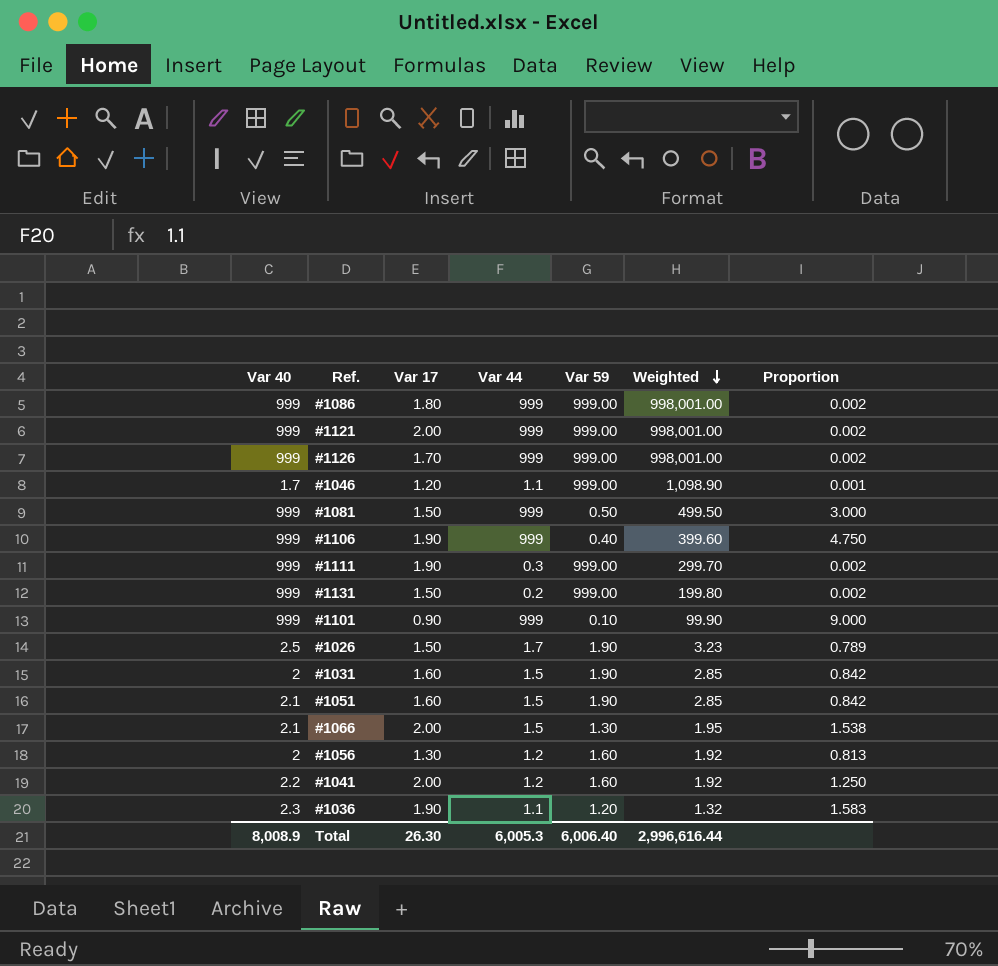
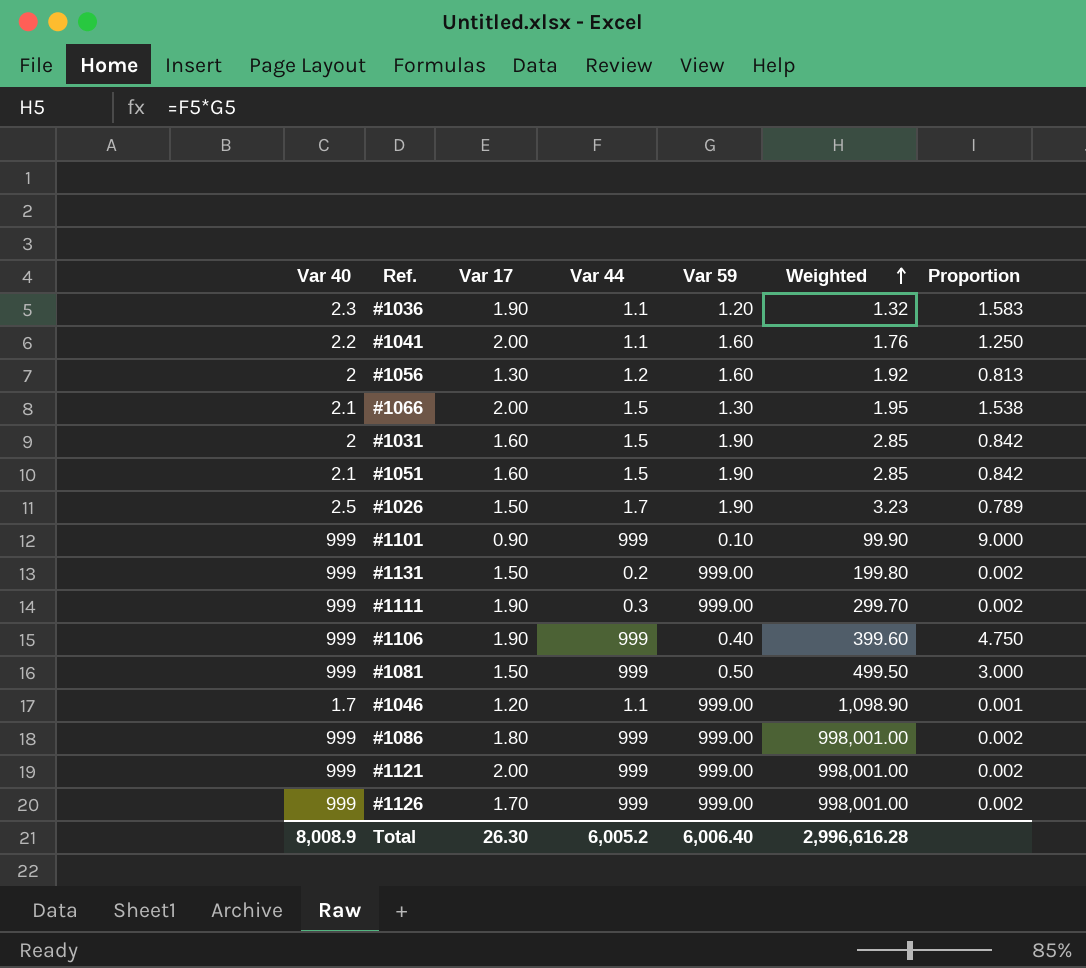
row order: Weighted descending -> Weighted ascending
#1041 | Var 44: 1.2 -> 1.1
#1041 | Weighted: 1.92 -> 1.76
Total | Var 44: 6,005.3 -> 6,005.2
Total | Weighted: 2,996,616.44 -> 2,996,616.28

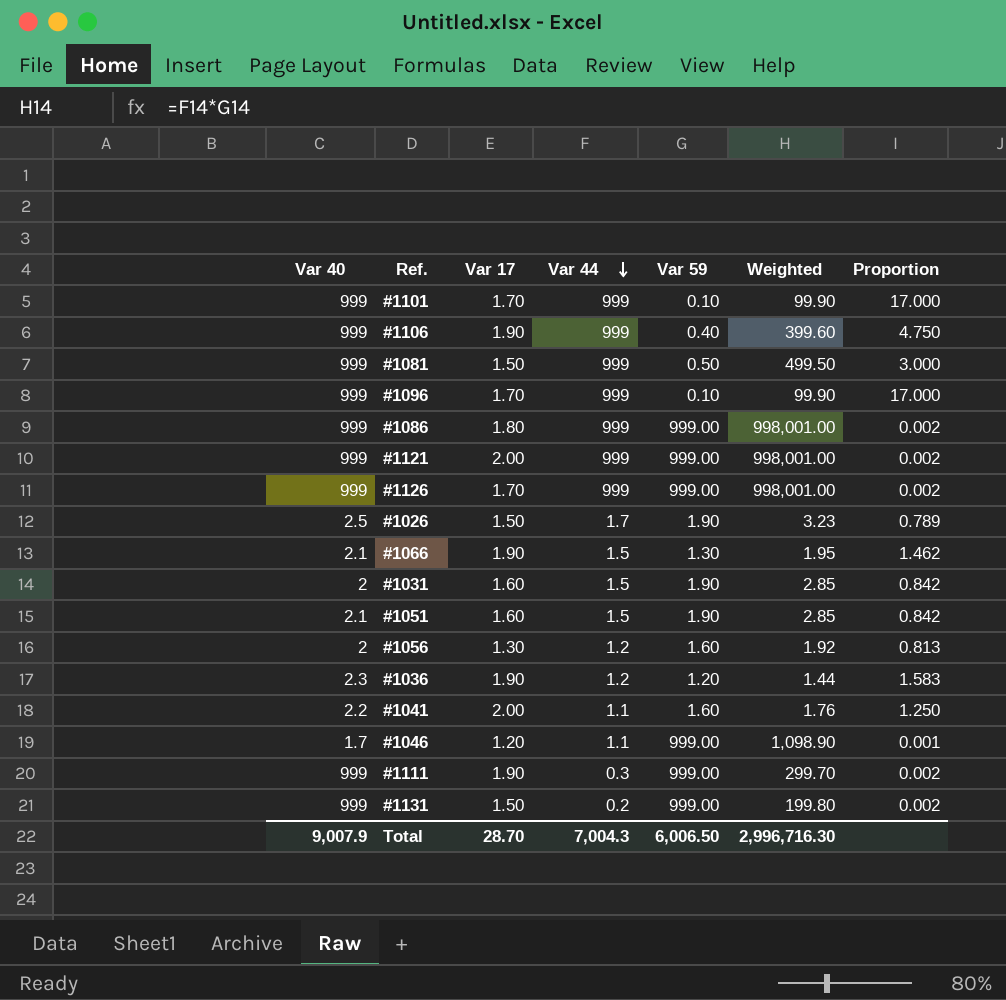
row order: Weighted ascending -> Var 44 descending
#1101 | Var 17: 0.90 -> 1.70
#1101 | Proportion: 9.000 -> 17.000
row #1096: none -> 999 | 1.70 | 999 | 0.10 | 99.90 | 17.000
#1066 | Var 17: 2.00 -> 1.90
#1066 | Proportion: 1.538 -> 1.462
#1036 | Var 44: 1.1 -> 1.2
#1036 | Weighted: 1.32 -> 1.44
Total | Var 40: 8,008.9 -> 9,007.9
Total | Var 17: 26.30 -> 28.70
Total | Var 44: 6,005.2 -> 7,004.3
Total | Var 59: 6,006.40 -> 6,006.50
Total | Weighted: 2,996,616.28 -> 2,996,716.30

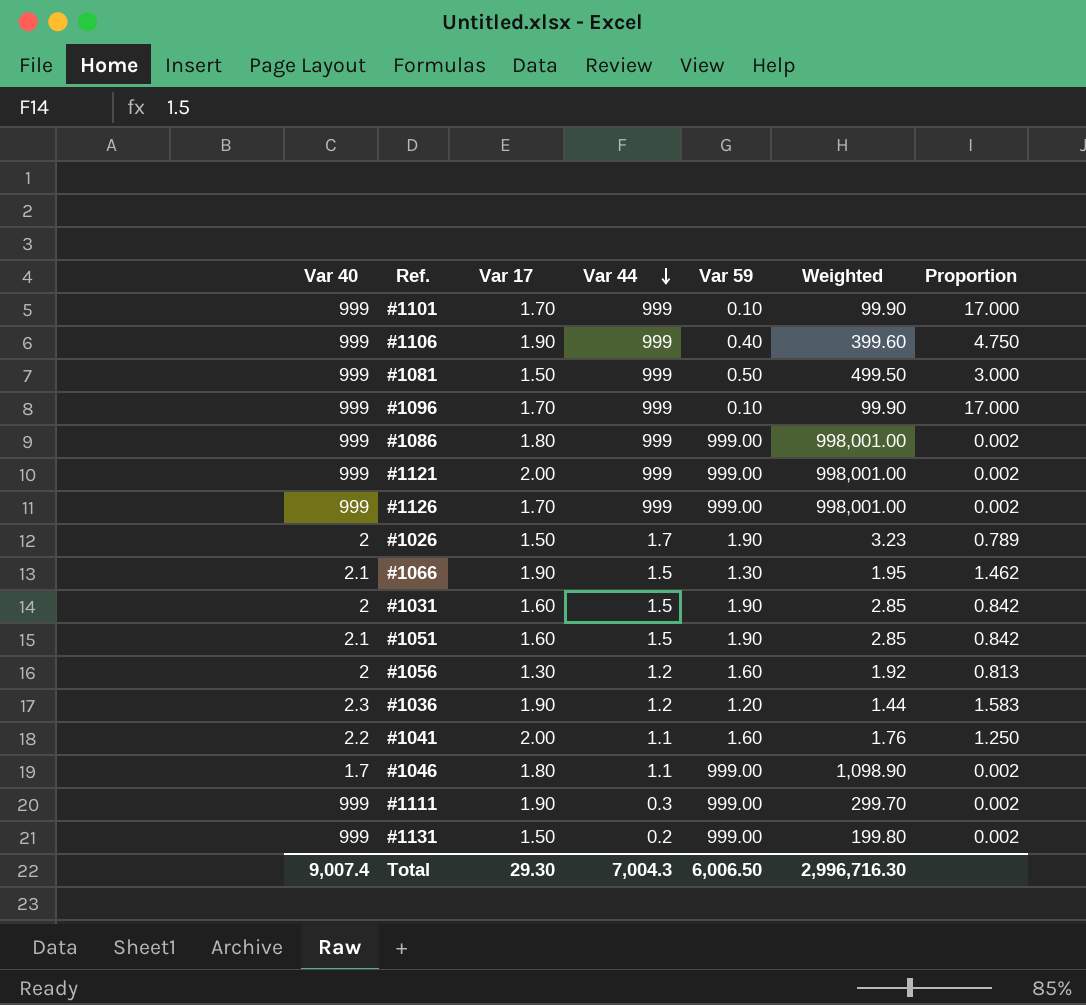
#1026 | Var 40: 2.5 -> 2
#1046 | Var 17: 1.20 -> 1.80
#1046 | Proportion: 0.001 -> 0.002
Total | Var 40: 9,007.9 -> 9,007.4
Total | Var 17: 28.70 -> 29.30

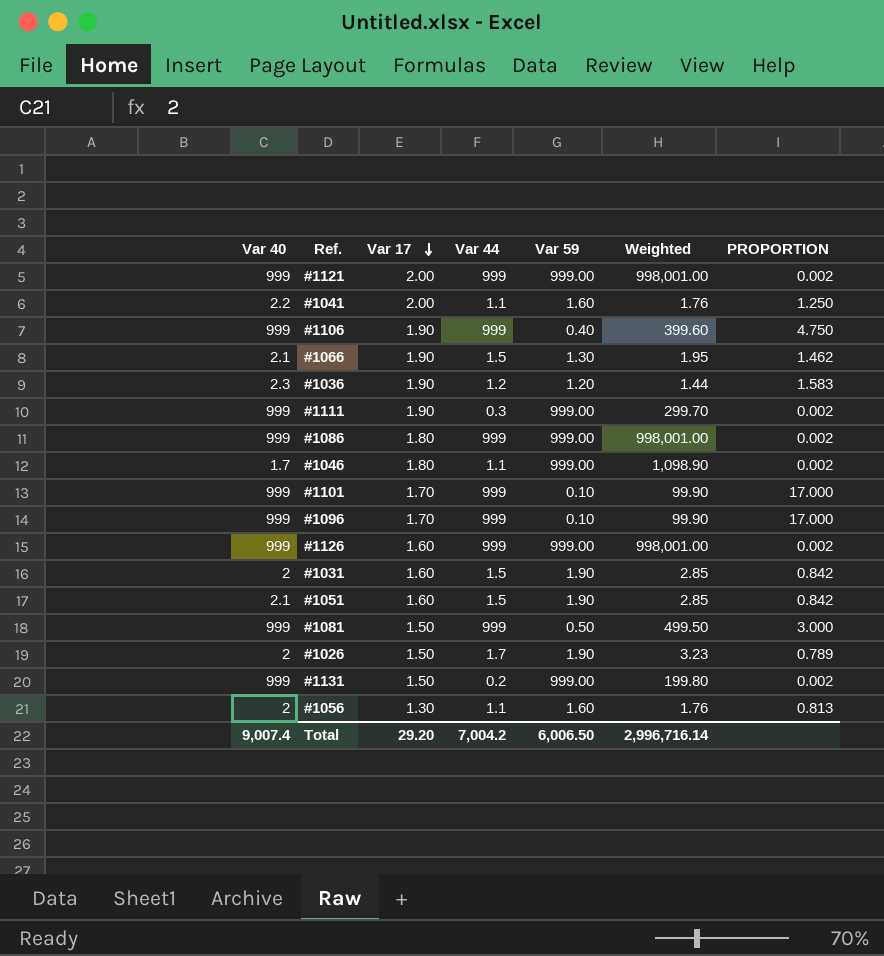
row order: Var 44 descending -> Var 17 descending
column name: Proportion -> PROPORTION
#1126 | Var 17: 1.70 -> 1.60
#1056 | Var 44: 1.2 -> 1.1
#1056 | Weighted: 1.92 -> 1.76
Total | Var 17: 29.30 -> 29.20
Total | Var 44: 7,004.3 -> 7,004.2
Total | Weighted: 2,996,716.30 -> 2,996,716.14

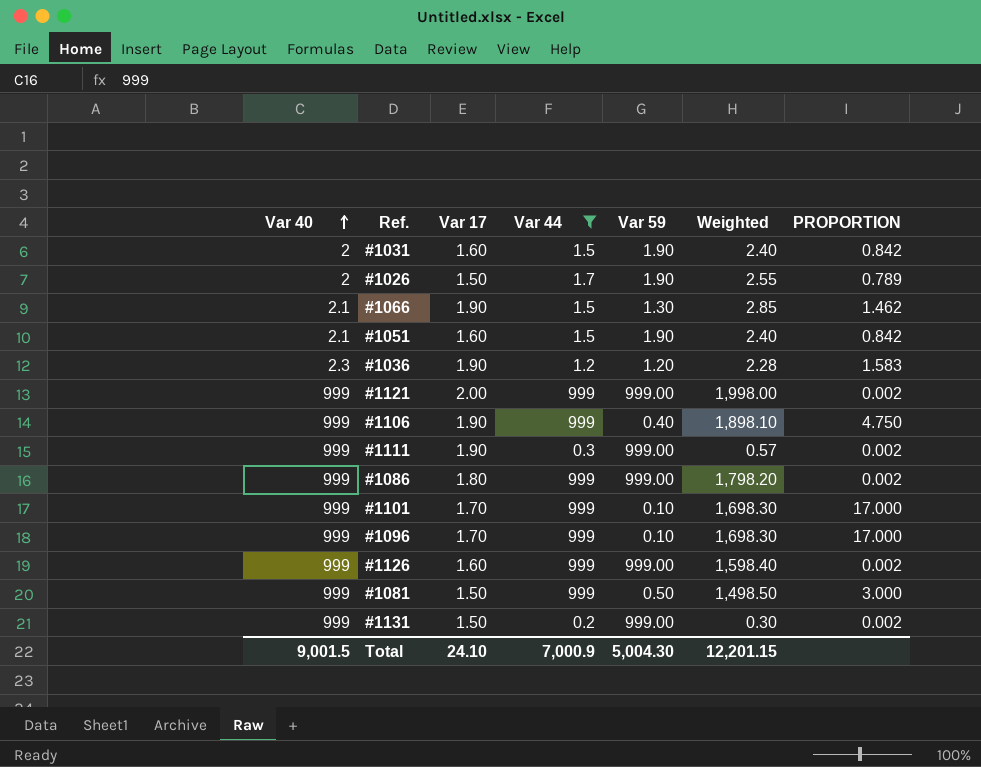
filter: none -> Var 44 != 1.1
row order: Var 17 descending -> Var 40 ascending
column Weighted | formula: [Var 44] * [Var 59] -> [Var 17] * [Var 44]
Total | Var 40: 9,007.4 -> 9,001.5
Total | Var 17: 29.20 -> 24.10
Total | Var 44: 7,004.2 -> 7,000.9
Total | Var 59: 6,006.50 -> 5,004.30
Total | Weighted: 2,996,716.14 -> 12,201.15

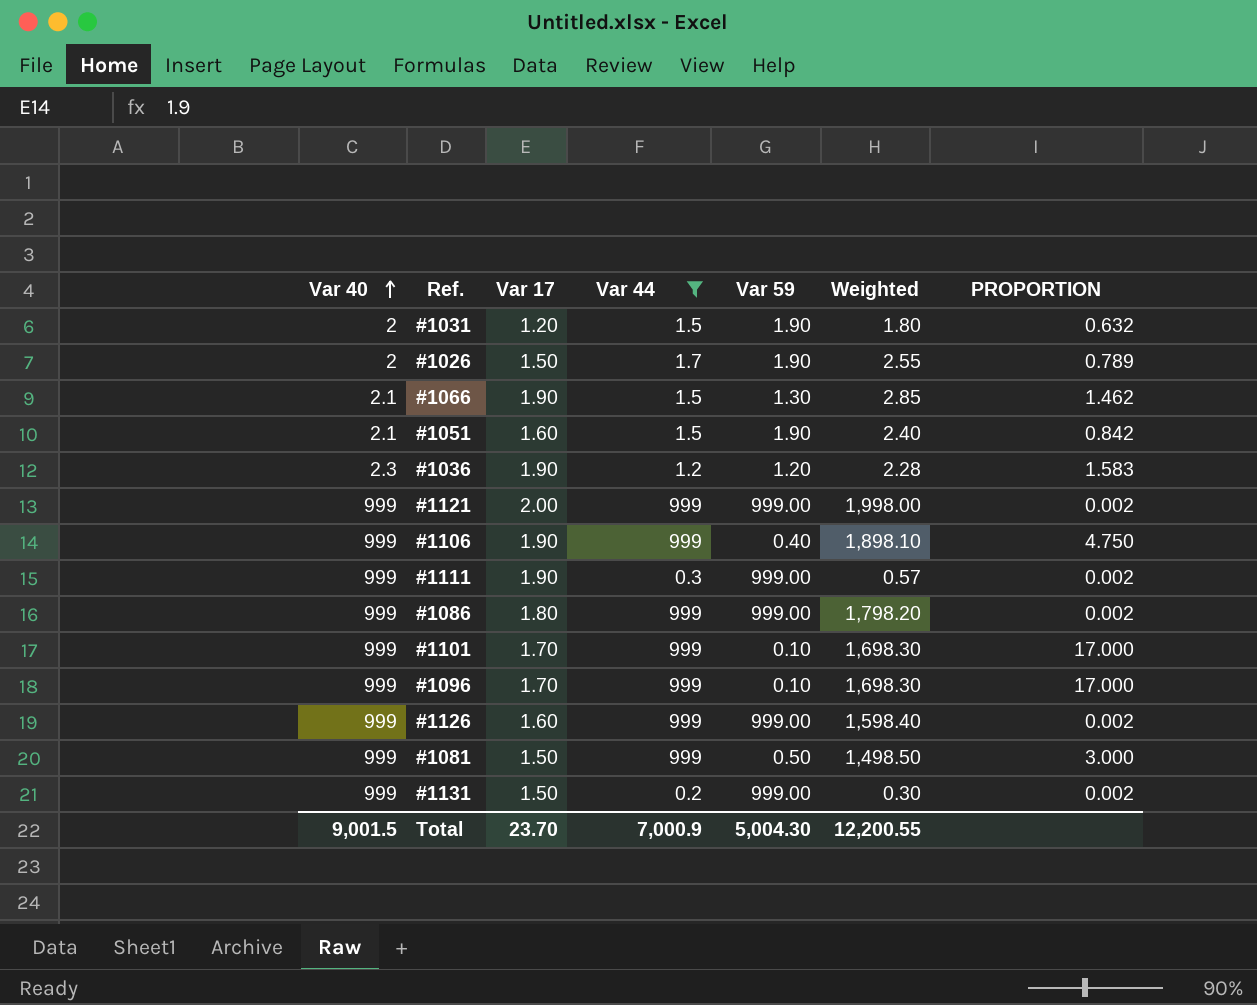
#1031 | Var 17: 1.60 -> 1.20
#1031 | Weighted: 2.40 -> 1.80
#1031 | PROPORTION: 0.842 -> 0.632
Total | Var 17: 24.10 -> 23.70
Total | Weighted: 12,201.15 -> 12,200.55

